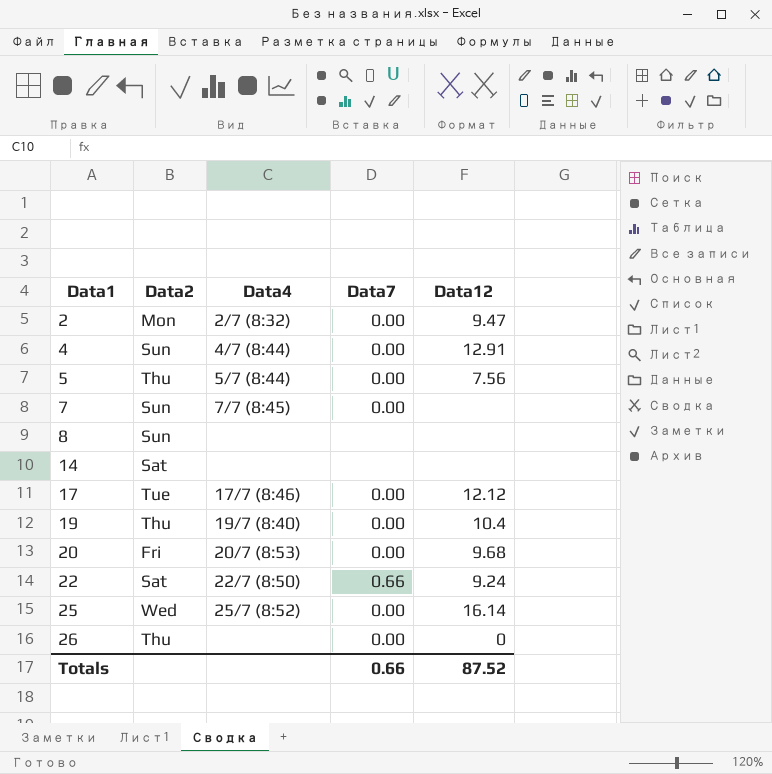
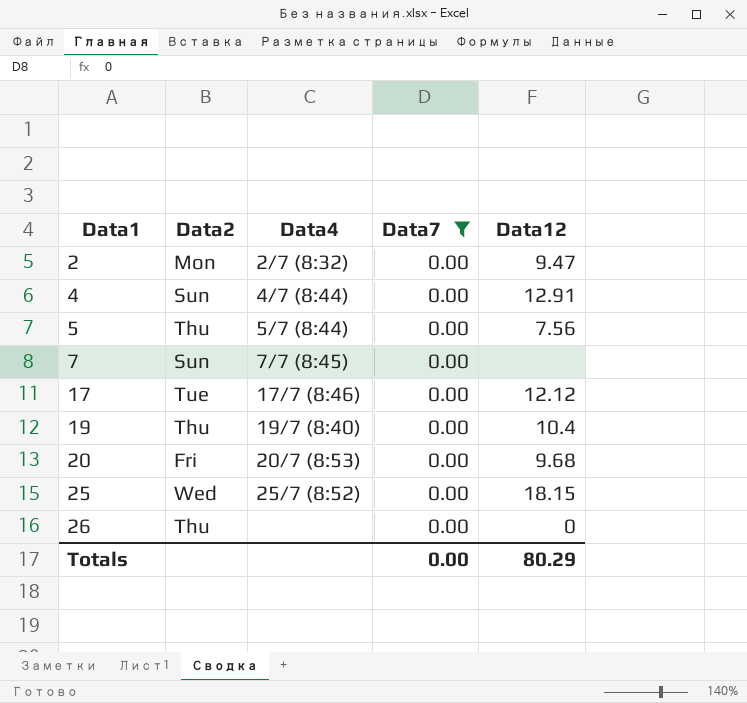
filter: none -> Data7 = 0.00
25 | Data12: 16.14 -> 18.15
Totals | Data7: 0.66 -> 0.00
Totals | Data12: 87.52 -> 80.29

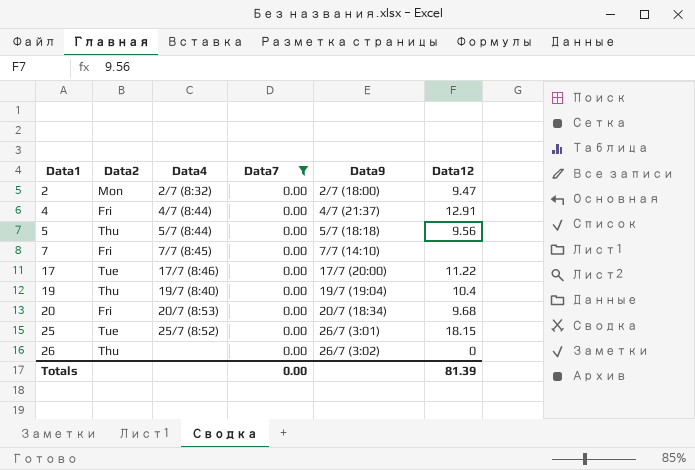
column Data9 | position: none -> 5
4 | Data2: Sun -> Fri
5 | Data12: 7.56 -> 9.56
7 | Data2: Sun -> Fri
17 | Data12: 12.12 -> 11.22
25 | Data2: Wed -> Tue
Totals | Data12: 80.29 -> 81.39

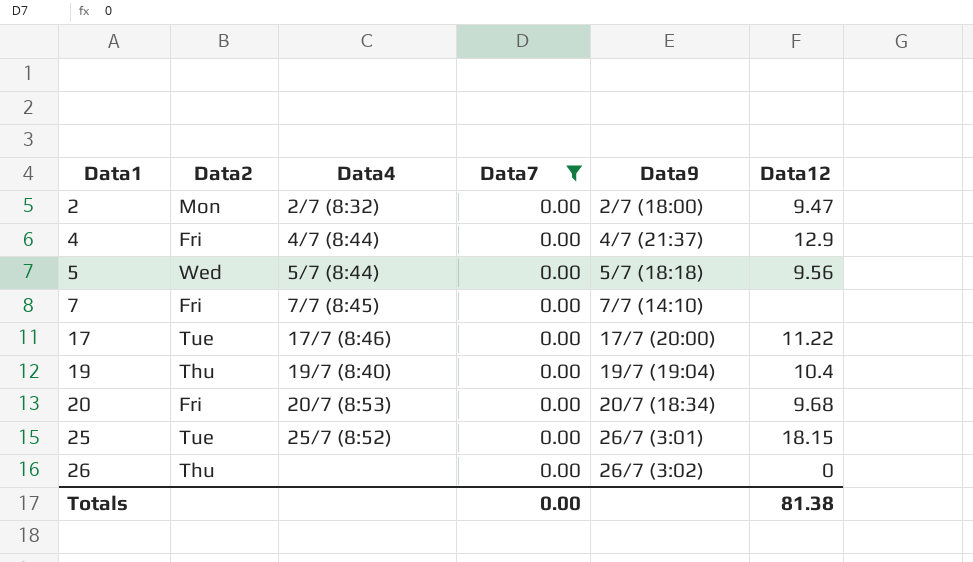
4 | Data12: 12.91 -> 12.9
5 | Data2: Thu -> Wed
Totals | Data12: 81.39 -> 81.38

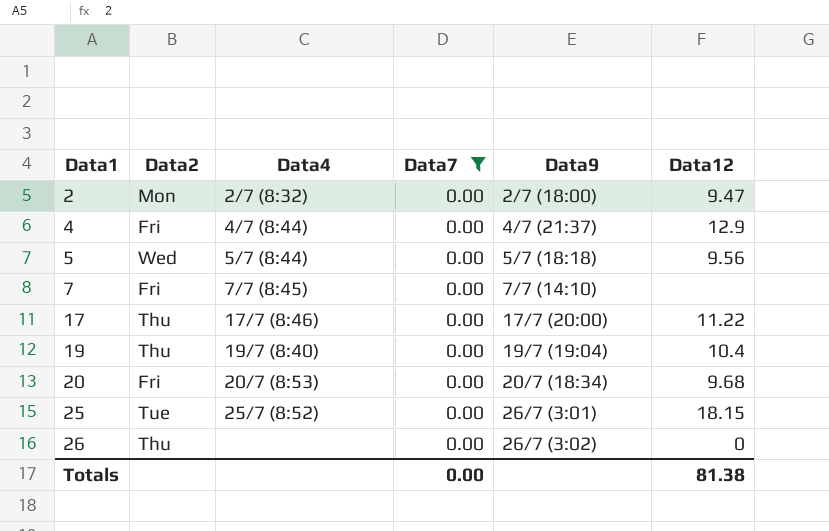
17 | Data2: Tue -> Thu

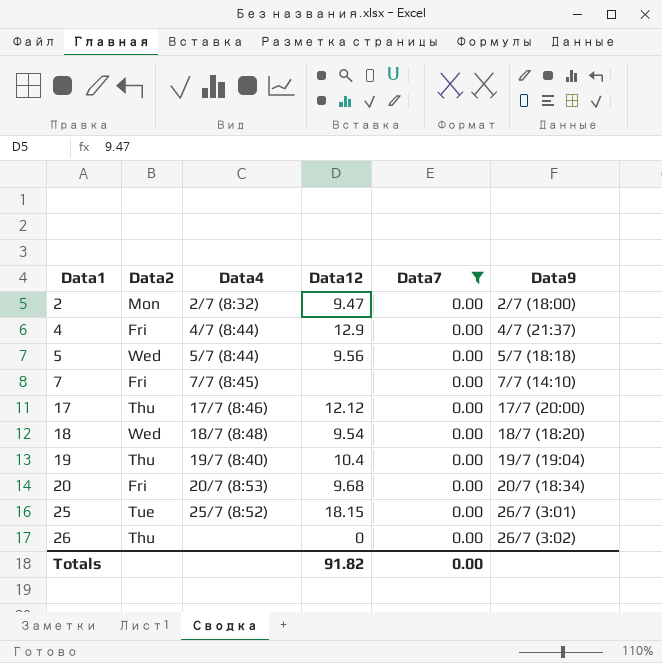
column Data12 | position: 6 -> 4
17 | Data12: 11.22 -> 12.12
row 18: none -> Wed | 18/7 (8:48) | 9.54 | 0.00 | 18/7 (18:20)
Totals | Data12: 81.38 -> 91.82

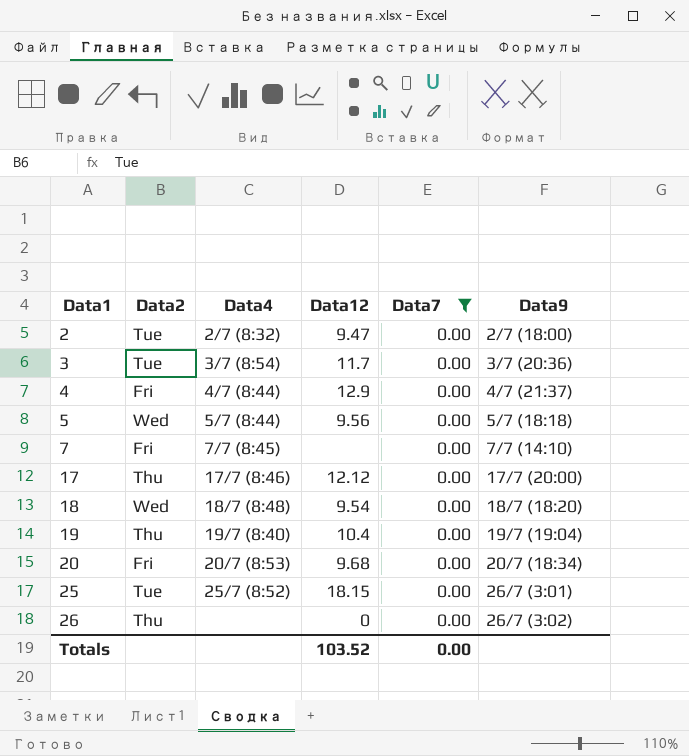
2 | Data2: Mon -> Tue
row 3: none -> Tue | 3/7 (8:54) | 11.7 | 0.00 | 3/7 (20:36)
Totals | Data12: 91.82 -> 103.52

